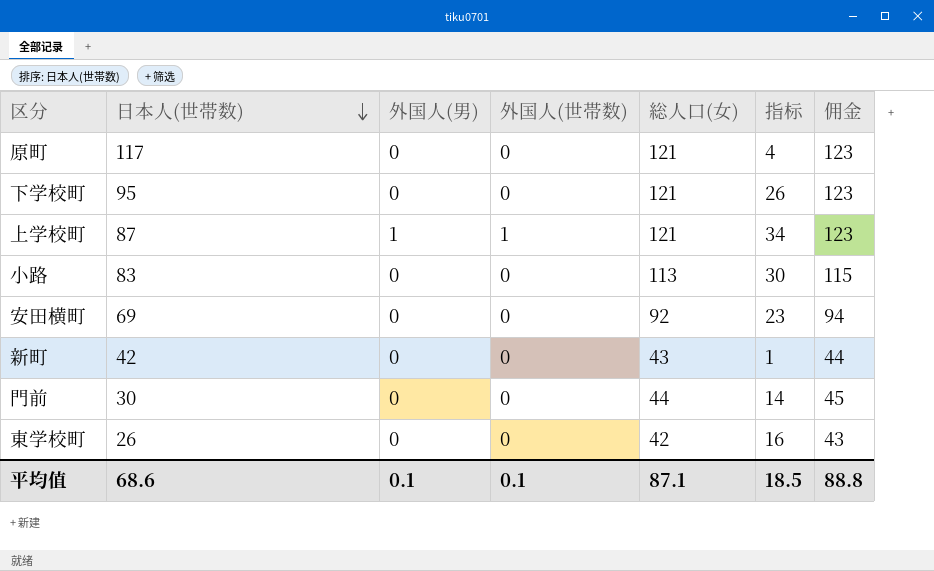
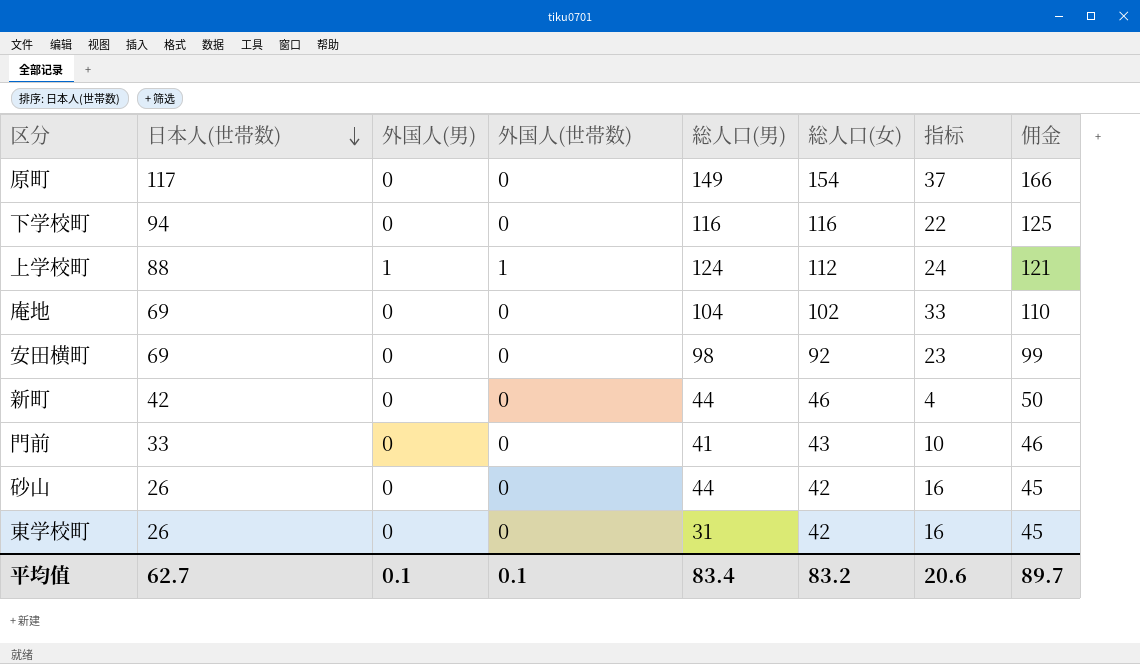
column 総人口(男) | position: none -> 5
column 佣金 | formula: [総人口(女)] * 1.02 -> [総人口(女)] * 1.08
row 小路: 83 | 0 | 0 | 113 | 30 | 115 -> none
原町 | 総人口(女): 121 -> 154
原町 | 指标: 4 -> 37
下学校町 | 日本人(世帯数): 95 -> 94
下学校町 | 総人口(女): 121 -> 116
下学校町 | 指标: 26 -> 22
上学校町 | 日本人(世帯数): 87 -> 88
上学校町 | 総人口(女): 121 -> 112
上学校町 | 指标: 34 -> 24
row 庵地: none -> 69 | 0 | 0 | 104 | 102 | 33 | 110
新町 | 総人口(女): 43 -> 46
新町 | 指标: 1 -> 4
門前 | 日本人(世帯数): 30 -> 33
門前 | 総人口(女): 44 -> 43
門前 | 指标: 14 -> 10
row 砂山: none -> 26 | 0 | 0 | 44 | 42 | 16 | 45
平均值 | 日本人(世帯数): 68.6 -> 62.7
平均值 | 総人口(女): 87.1 -> 83.2
平均值 | 指标: 18.5 -> 20.6
平均值 | 佣金: 88.8 -> 89.7

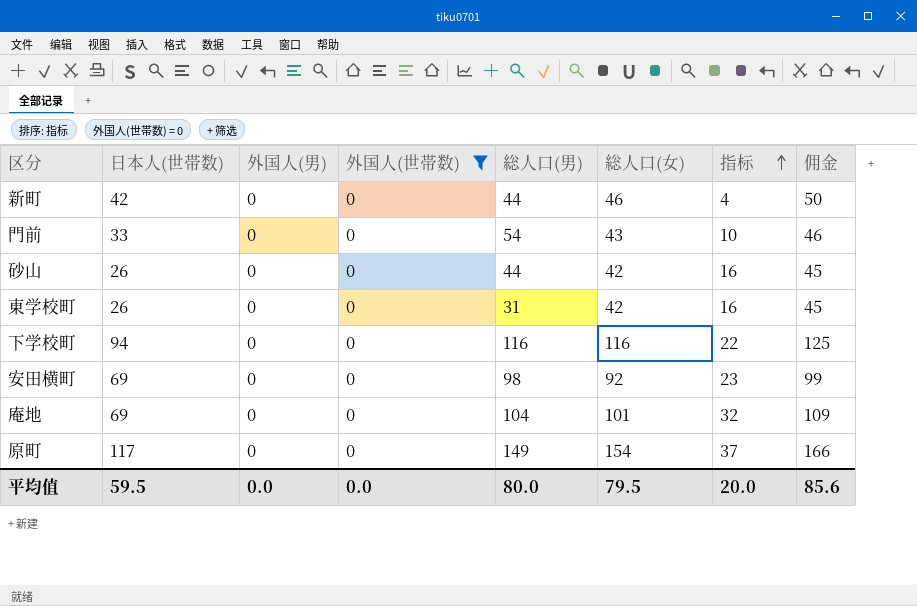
filter: none -> 外国人(世帯数) = 0
row order: 日本人(世帯数) descending -> 指标 ascending
門前 | 総人口(男): 41 -> 54
庵地 | 総人口(女): 102 -> 101
庵地 | 指标: 33 -> 32
庵地 | 佣金: 110 -> 109
平均值 | 日本人(世帯数): 62.7 -> 59.5
平均值 | 外国人(男): 0.1 -> 0.0
平均值 | 外国人(世帯数): 0.1 -> 0.0
平均值 | 総人口(男): 83.4 -> 80.0
平均值 | 総人口(女): 83.2 -> 79.5
平均值 | 指标: 20.6 -> 20.0
平均值 | 佣金: 89.7 -> 85.6

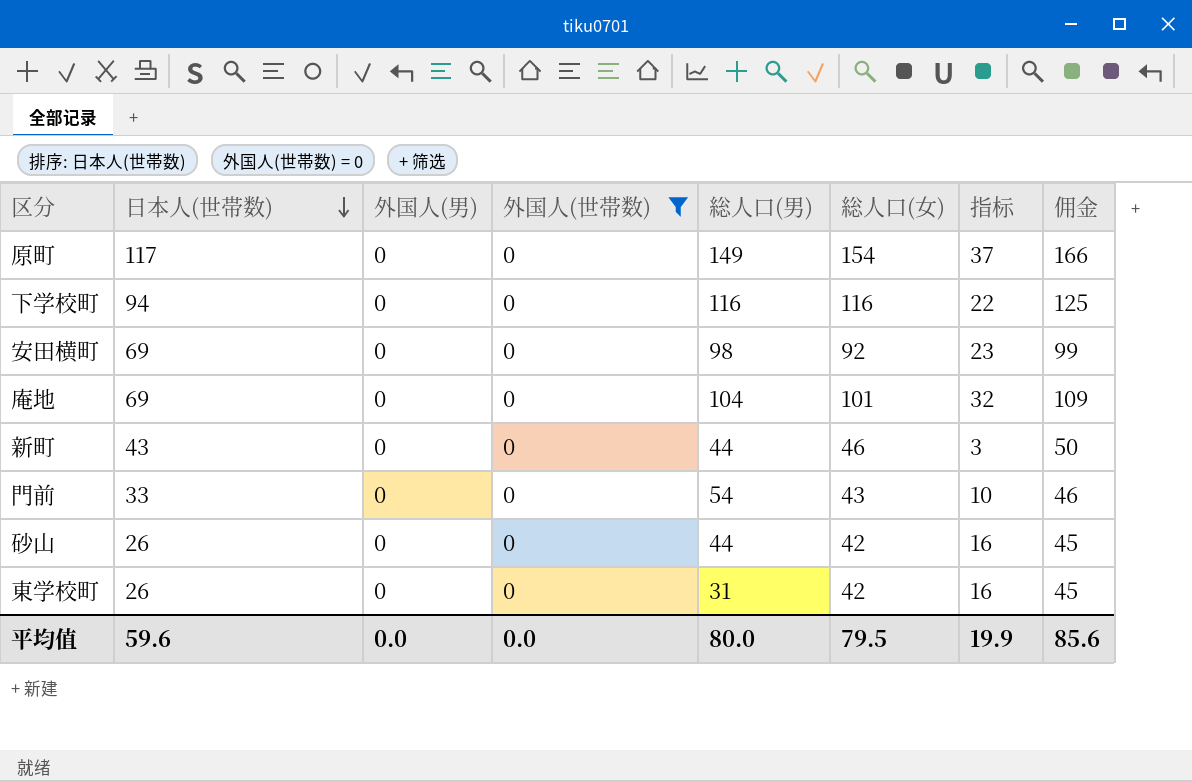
row order: 指标 ascending -> 日本人(世帯数) descending
新町 | 日本人(世帯数): 42 -> 43
新町 | 指标: 4 -> 3
平均值 | 日本人(世帯数): 59.5 -> 59.6
平均值 | 指标: 20.0 -> 19.9

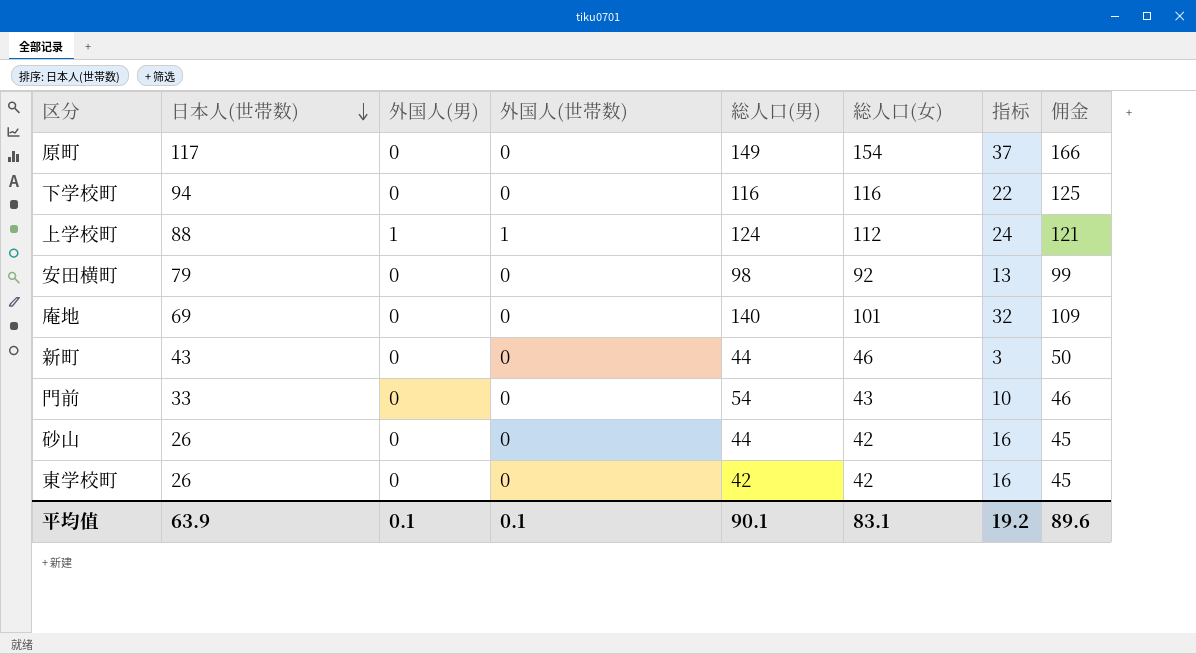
filter: 外国人(世帯数) = 0 -> none
安田横町 | 日本人(世帯数): 69 -> 79
安田横町 | 指标: 23 -> 13
庵地 | 総人口(男): 104 -> 140
東学校町 | 総人口(男): 31 -> 42
平均值 | 日本人(世帯数): 59.6 -> 63.9
平均值 | 外国人(男): 0.0 -> 0.1
平均值 | 外国人(世帯数): 0.0 -> 0.1
平均值 | 総人口(男): 80.0 -> 90.1
平均值 | 総人口(女): 79.5 -> 83.1
平均值 | 指标: 19.9 -> 19.2
平均值 | 佣金: 85.6 -> 89.6

